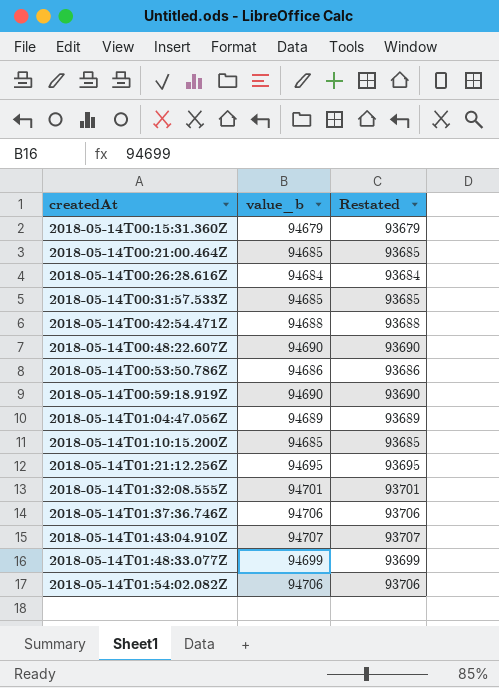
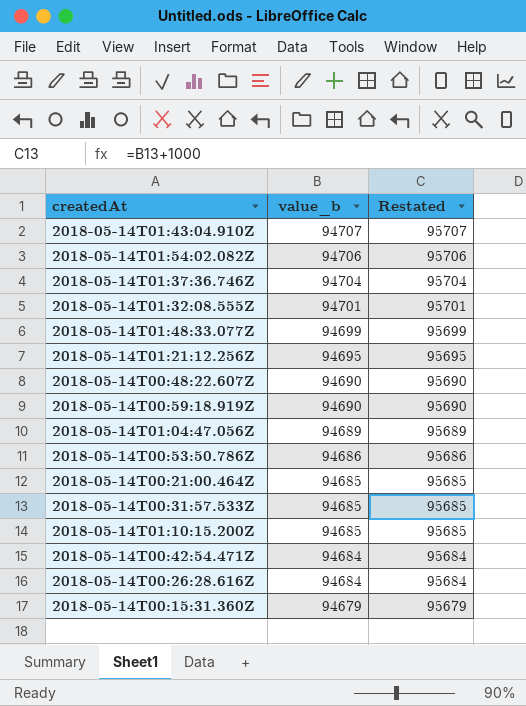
row order: createdAt ascending -> value_b descending
column Restated | formula: [value_b] - 1000 -> [value_b] + 1000
2018-05-14T01:37:36.746Z | value_b: 94706 -> 94704
2018-05-14T00:42:54.471Z | value_b: 94688 -> 94684

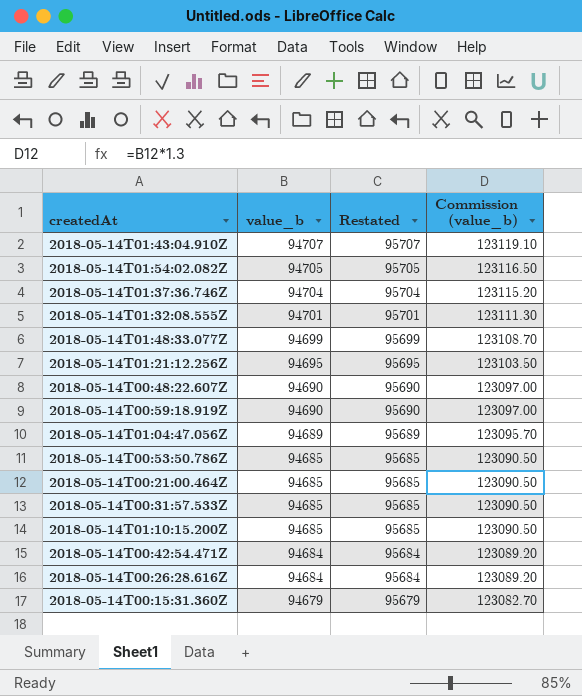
column Commission (value_b) | formula: none -> [value_b] * 1.3
2018-05-14T01:54:02.082Z | value_b: 94706 -> 94705
2018-05-14T01:54:02.082Z | Restated: 95706 -> 95705
2018-05-14T00:53:50.786Z | value_b: 94686 -> 94685
2018-05-14T00:53:50.786Z | Restated: 95686 -> 95685

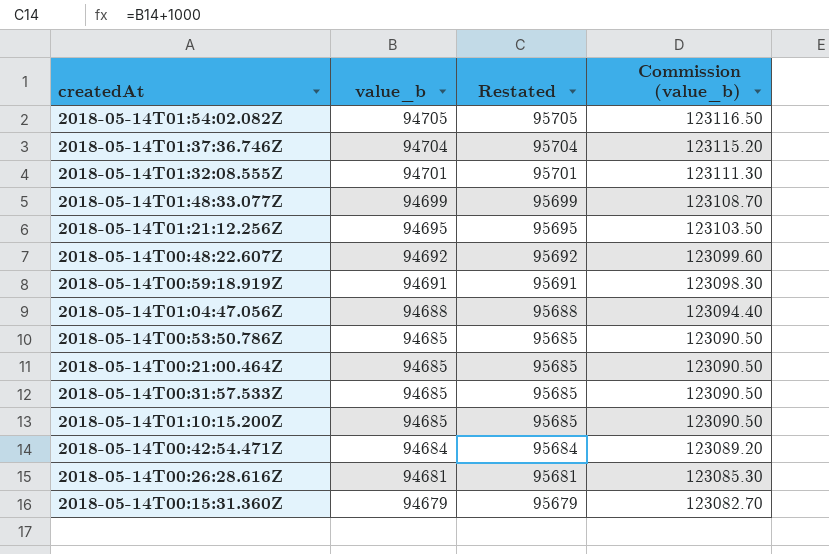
row 2018-05-14T01:43:04.910Z: 94707 | 95707 | 123119.10 -> none
2018-05-14T00:48:22.607Z | value_b: 94690 -> 94692
2018-05-14T00:48:22.607Z | Restated: 95690 -> 95692
2018-05-14T00:48:22.607Z | Commission (value_b): 123097.00 -> 123099.60
2018-05-14T00:59:18.919Z | value_b: 94690 -> 94691
2018-05-14T00:59:18.919Z | Restated: 95690 -> 95691
2018-05-14T00:59:18.919Z | Commission (value_b): 123097.00 -> 123098.30
2018-05-14T01:04:47.056Z | value_b: 94689 -> 94688
2018-05-14T01:04:47.056Z | Restated: 95689 -> 95688
2018-05-14T01:04:47.056Z | Commission (value_b): 123095.70 -> 123094.40
2018-05-14T00:26:28.616Z | value_b: 94684 -> 94681
2018-05-14T00:26:28.616Z | Restated: 95684 -> 95681
2018-05-14T00:26:28.616Z | Commission (value_b): 123089.20 -> 123085.30

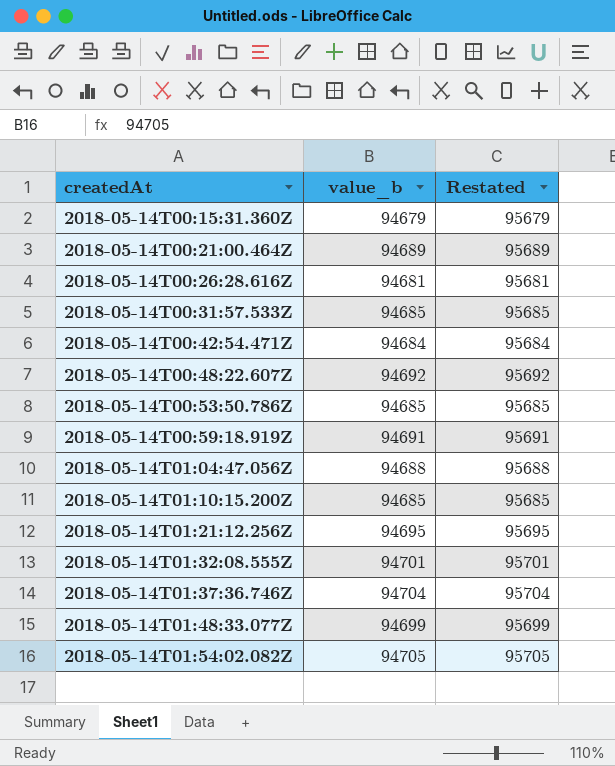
row order: value_b descending -> createdAt ascending
column Commission (value_b) | formula: [value_b] * 1.3 -> none
2018-05-14T00:21:00.464Z | value_b: 94685 -> 94689
2018-05-14T00:21:00.464Z | Restated: 95685 -> 95689

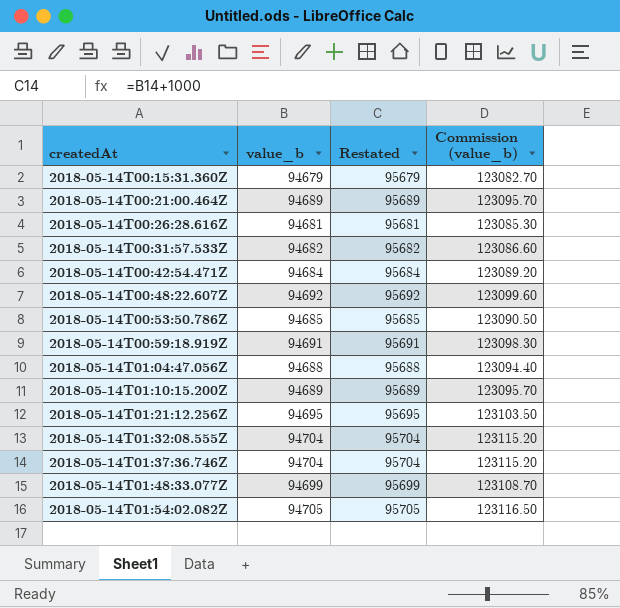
column Commission (value_b) | formula: none -> [value_b] * 1.3
2018-05-14T00:31:57.533Z | value_b: 94685 -> 94682
2018-05-14T00:31:57.533Z | Restated: 95685 -> 95682
2018-05-14T01:10:15.200Z | value_b: 94685 -> 94689
2018-05-14T01:10:15.200Z | Restated: 95685 -> 95689
2018-05-14T01:32:08.555Z | value_b: 94701 -> 94704
2018-05-14T01:32:08.555Z | Restated: 95701 -> 95704

